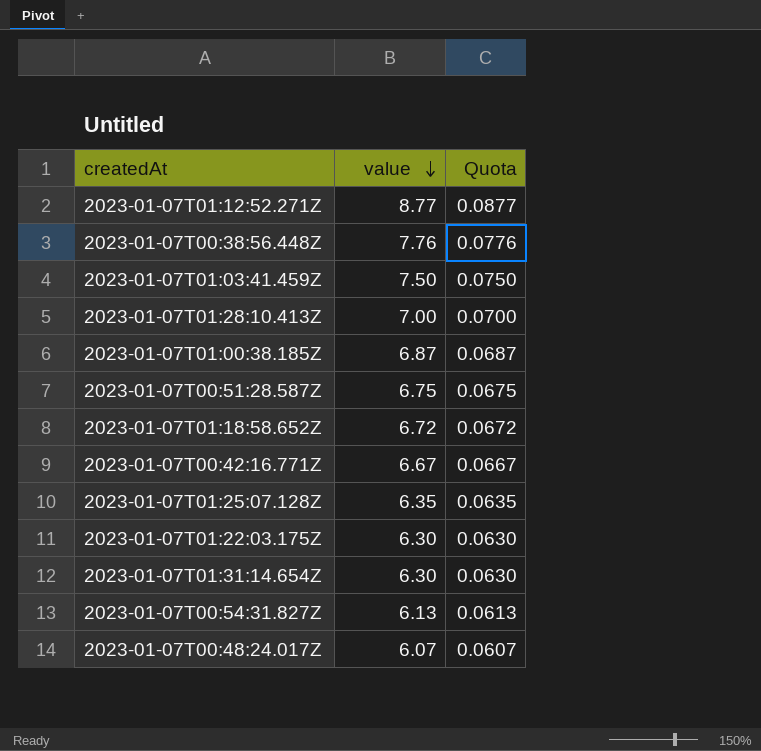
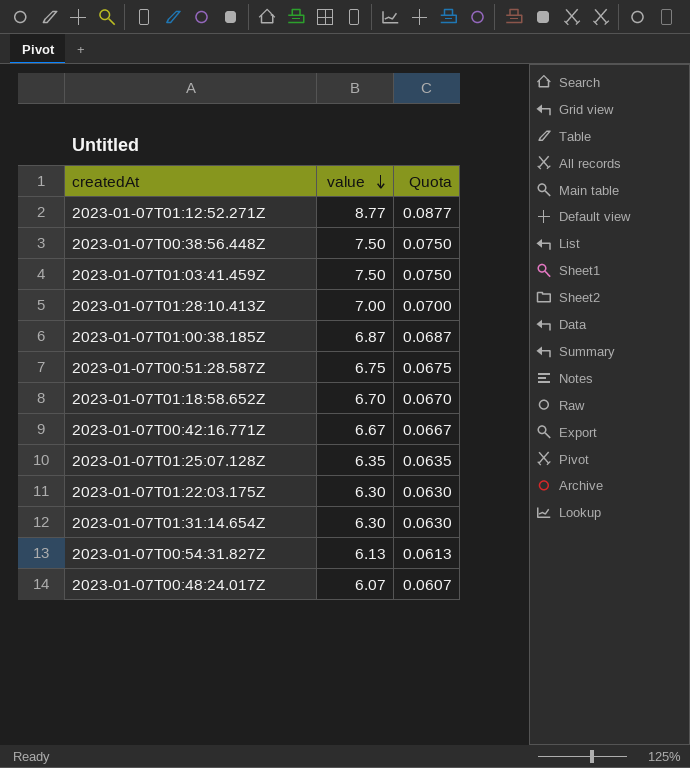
2023-01-07T00:38:56.448Z | value: 7.76 -> 7.50
2023-01-07T00:38:56.448Z | Quota: 0.0776 -> 0.0750
2023-01-07T01:18:58.652Z | value: 6.72 -> 6.70
2023-01-07T01:18:58.652Z | Quota: 0.0672 -> 0.0670

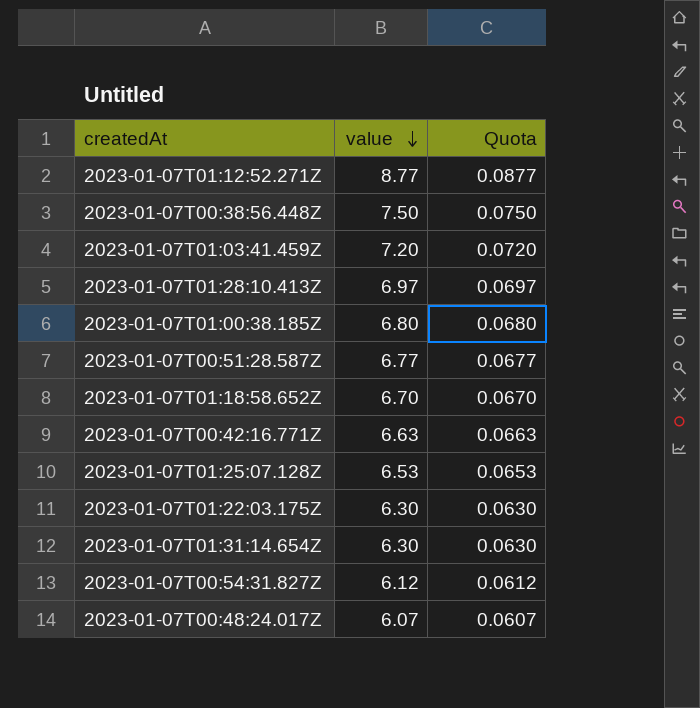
2023-01-07T01:03:41.459Z | value: 7.50 -> 7.20
2023-01-07T01:03:41.459Z | Quota: 0.0750 -> 0.0720
2023-01-07T01:28:10.413Z | value: 7.00 -> 6.97
2023-01-07T01:28:10.413Z | Quota: 0.0700 -> 0.0697
2023-01-07T01:00:38.185Z | value: 6.87 -> 6.80
2023-01-07T01:00:38.185Z | Quota: 0.0687 -> 0.0680
2023-01-07T00:51:28.587Z | value: 6.75 -> 6.77
2023-01-07T00:51:28.587Z | Quota: 0.0675 -> 0.0677
2023-01-07T00:42:16.771Z | value: 6.67 -> 6.63
2023-01-07T00:42:16.771Z | Quota: 0.0667 -> 0.0663
2023-01-07T01:25:07.128Z | value: 6.35 -> 6.53
2023-01-07T01:25:07.128Z | Quota: 0.0635 -> 0.0653
2023-01-07T00:54:31.827Z | value: 6.13 -> 6.12
2023-01-07T00:54:31.827Z | Quota: 0.0613 -> 0.0612

